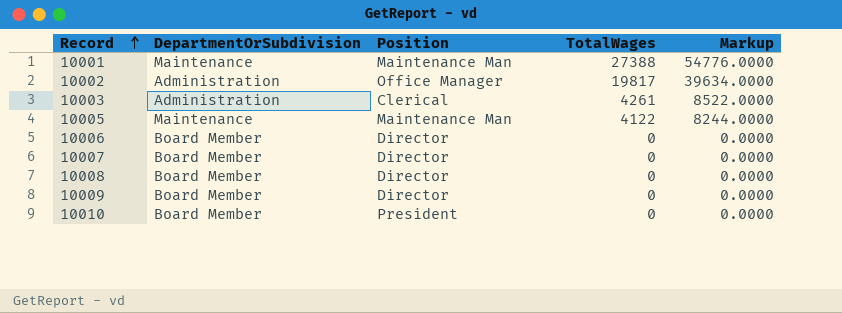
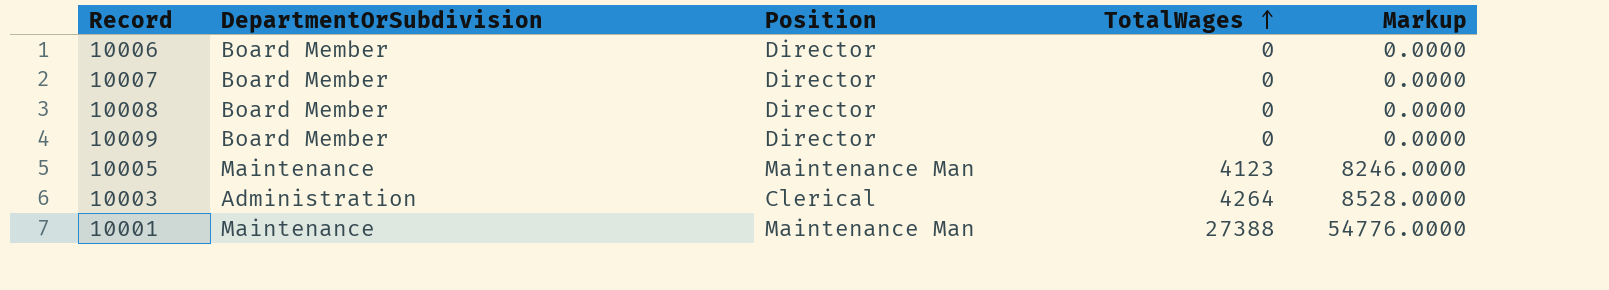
row order: Record ascending -> TotalWages ascending
row 10002: Administration | Office Manager | 19817 | 39634.0000 -> none
row 10010: Board Member | President | 0 | 0.0000 -> none
10005 | TotalWages: 4122 -> 4123
10005 | Markup: 8244.0000 -> 8246.0000
10003 | TotalWages: 4261 -> 4264
10003 | Markup: 8522.0000 -> 8528.0000

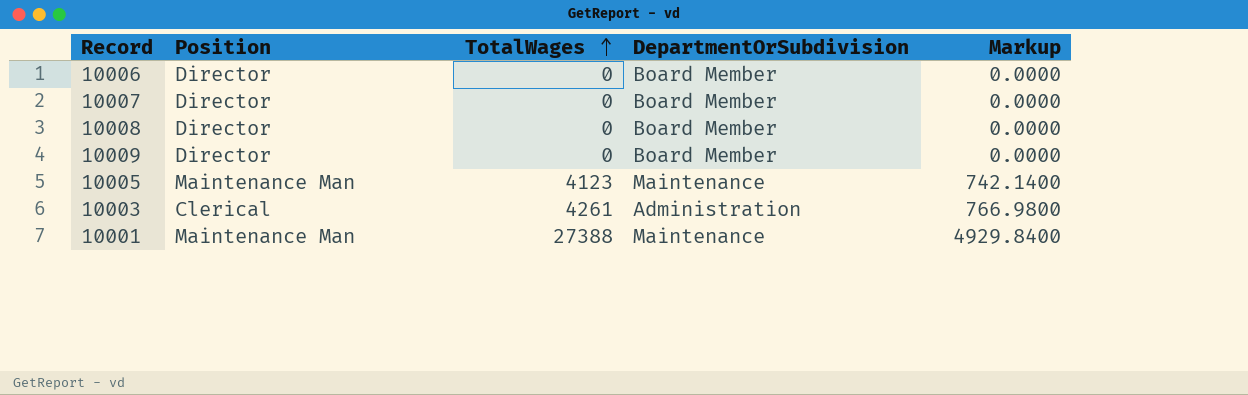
column DepartmentOrSubdivision | position: 2 -> 4
column Markup | formula: [TotalWages] * 2 -> [TotalWages] * 0.18
10003 | TotalWages: 4264 -> 4261

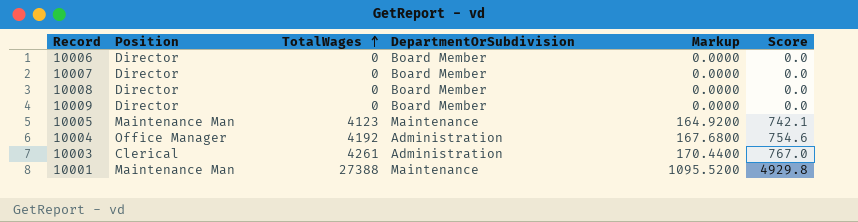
column Markup | formula: [TotalWages] * 0.18 -> [TotalWages] * 0.04
column Score | formula: none -> [TotalWages] * 0.18
row 10004: none -> Office Manager | 4192 | Administration | 167.6800 | 754.6

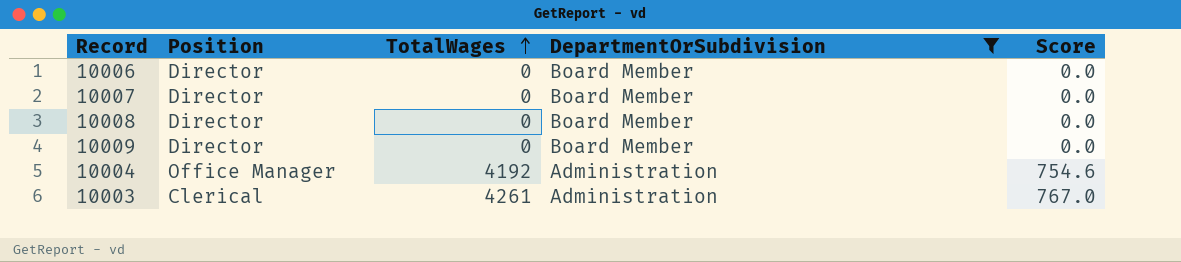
filter: none -> DepartmentOrSubdivision != Maintenance
column Markup | formula: [TotalWages] * 0.04 -> none

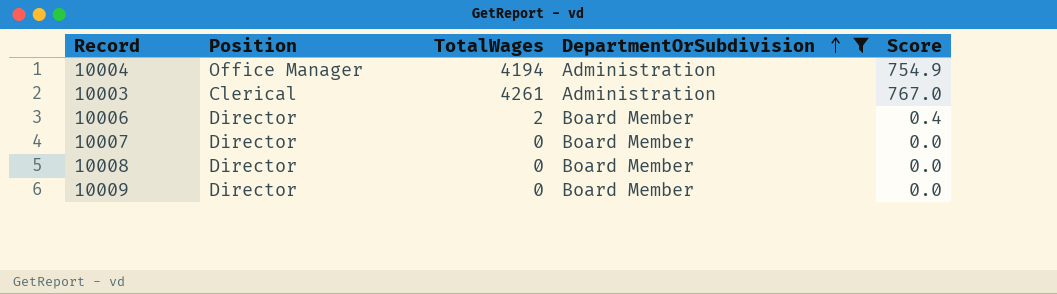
row order: TotalWages ascending -> DepartmentOrSubdivision ascending
10004 | TotalWages: 4192 -> 4194
10004 | Score: 754.6 -> 754.9
10006 | TotalWages: 0 -> 2
10006 | Score: 0.0 -> 0.4

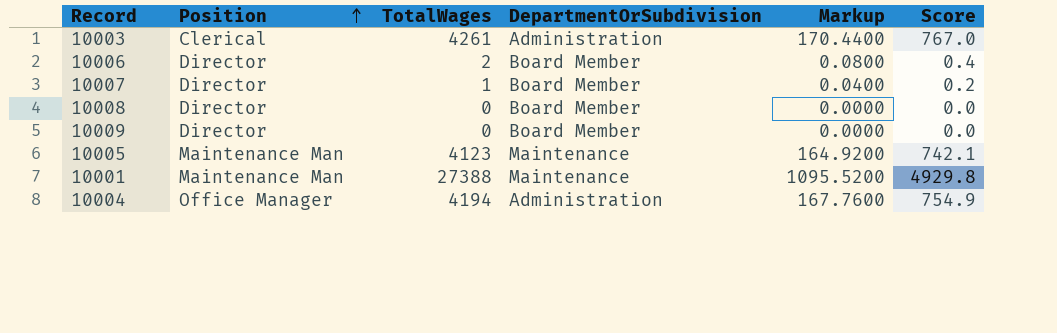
filter: DepartmentOrSubdivision != Maintenance -> none
row order: DepartmentOrSubdivision ascending -> Position ascending
column Markup | formula: none -> [TotalWages] * 0.04
10007 | TotalWages: 0 -> 1
10007 | Score: 0.0 -> 0.2

